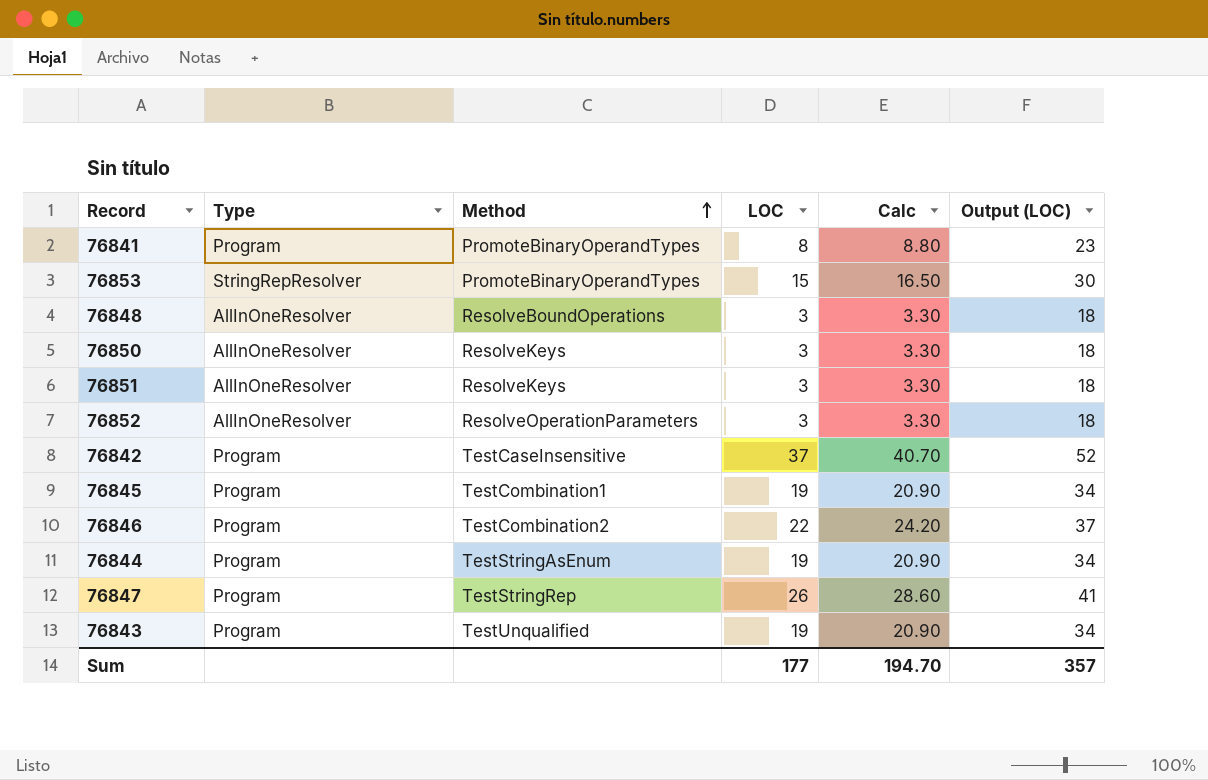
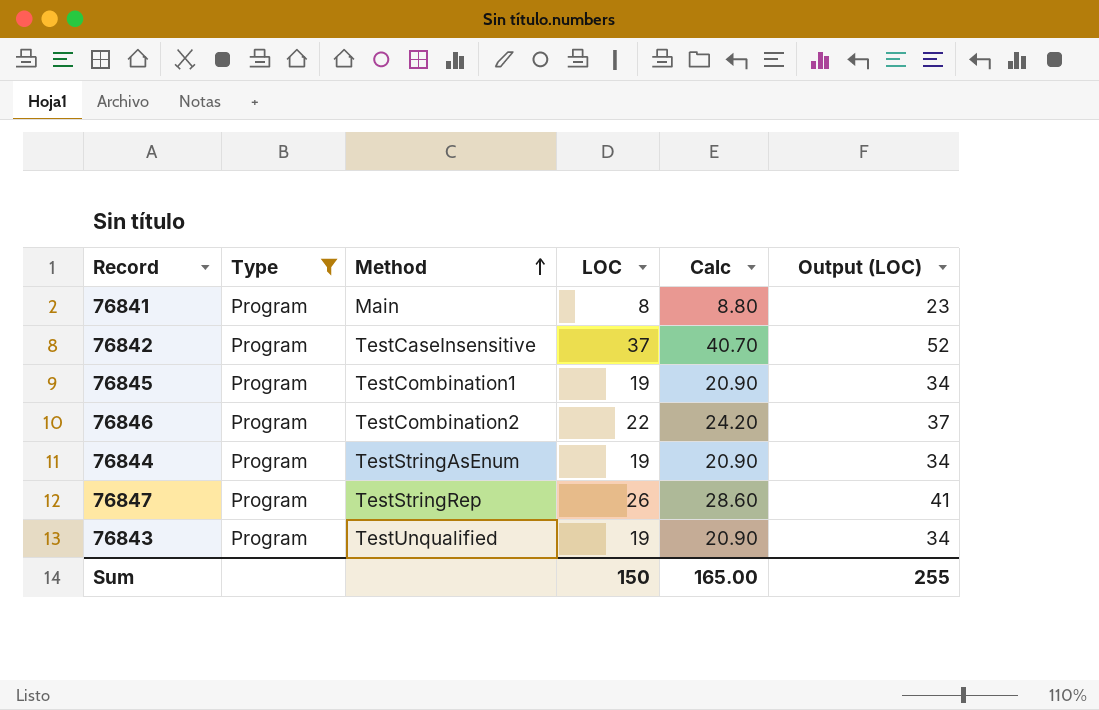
filter: none -> Type = Program
76841 | Method: PromoteBinaryOperandTypes -> Main
Sum | LOC: 177 -> 150
Sum | Calc: 194.70 -> 165.00
Sum | Output (LOC): 357 -> 255

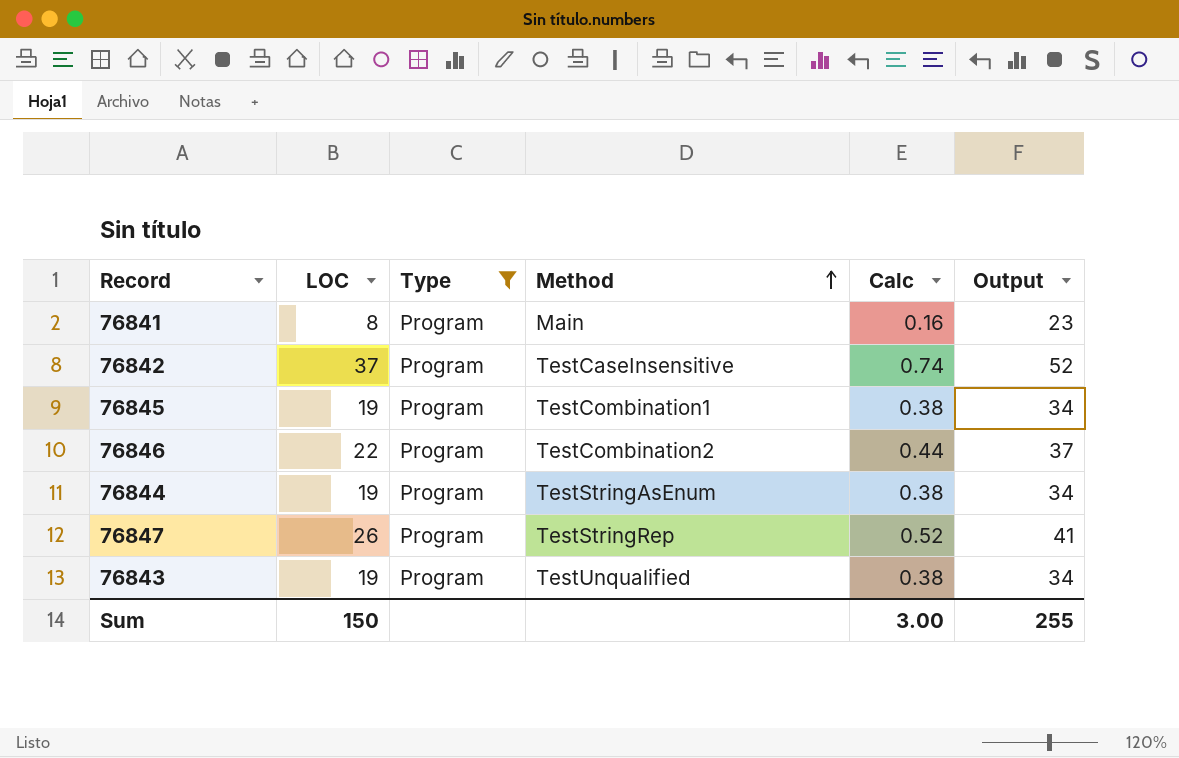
column LOC | position: 4 -> 2
column Calc | formula: [LOC] * 1.1 -> [LOC] * 0.02
column name: Output (LOC) -> Output
Sum | Calc: 165.00 -> 3.00

